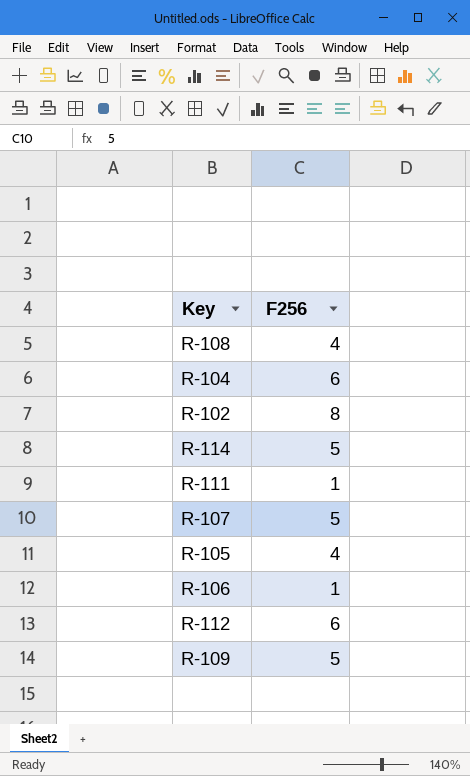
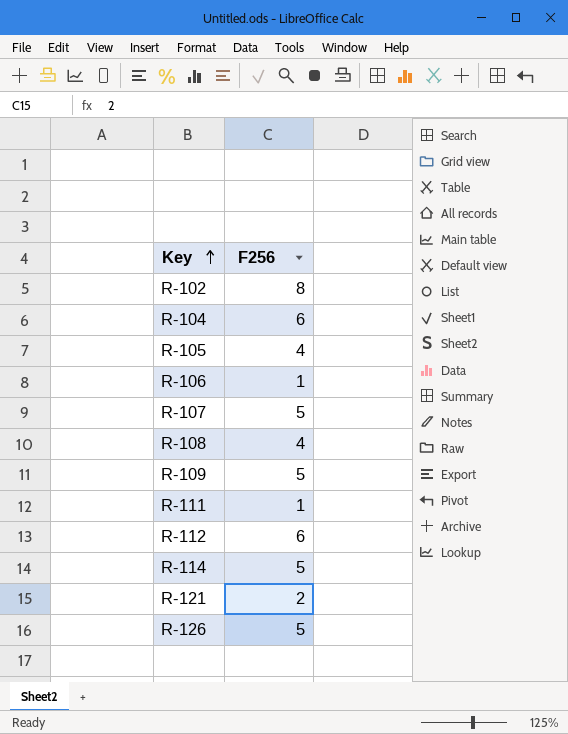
row order: none -> Key ascending
row R-121: none -> 2
row R-126: none -> 5

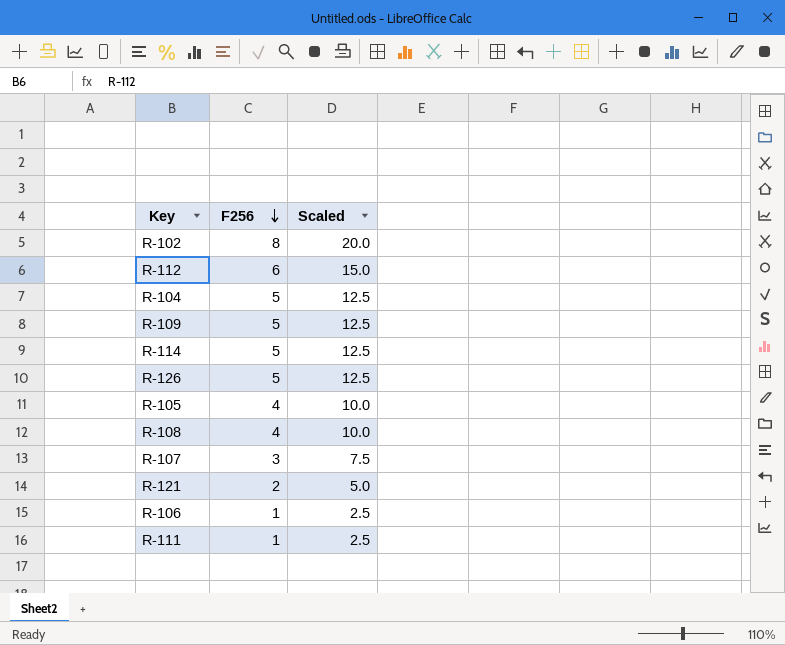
row order: Key ascending -> F256 descending
column Scaled | formula: none -> [F256] * 2.5
R-104 | F256: 6 -> 5
R-107 | F256: 5 -> 3

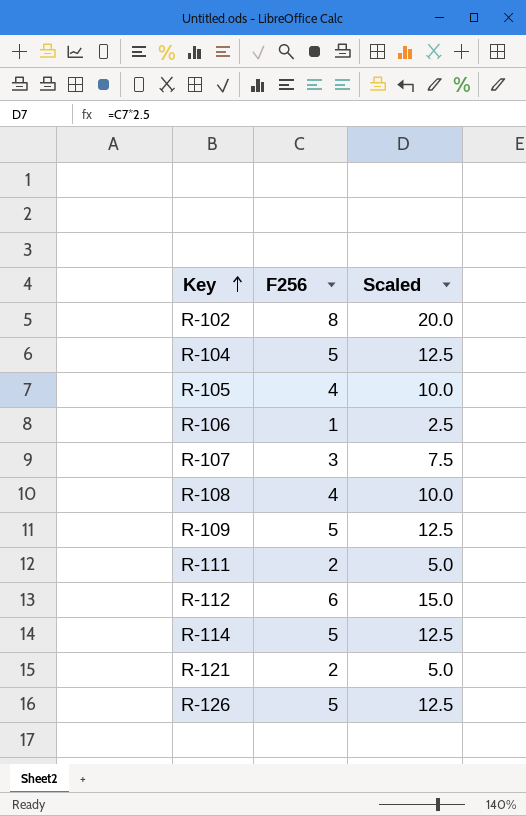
row order: F256 descending -> Key ascending
R-111 | F256: 1 -> 2
R-111 | Scaled: 2.5 -> 5.0

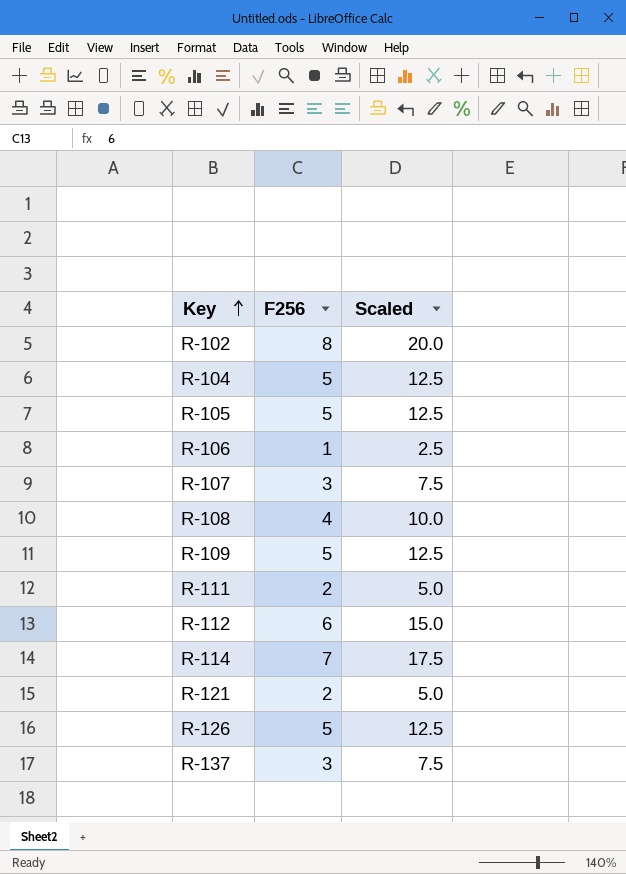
R-105 | F256: 4 -> 5
R-105 | Scaled: 10.0 -> 12.5
R-114 | F256: 5 -> 7
R-114 | Scaled: 12.5 -> 17.5
row R-137: none -> 3 | 7.5

